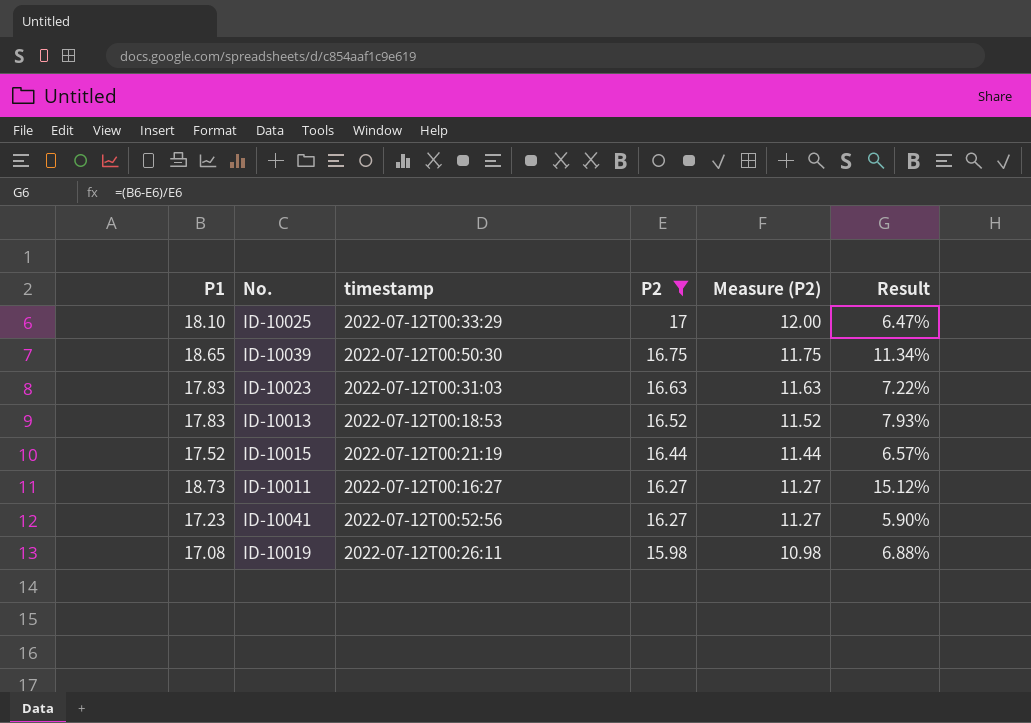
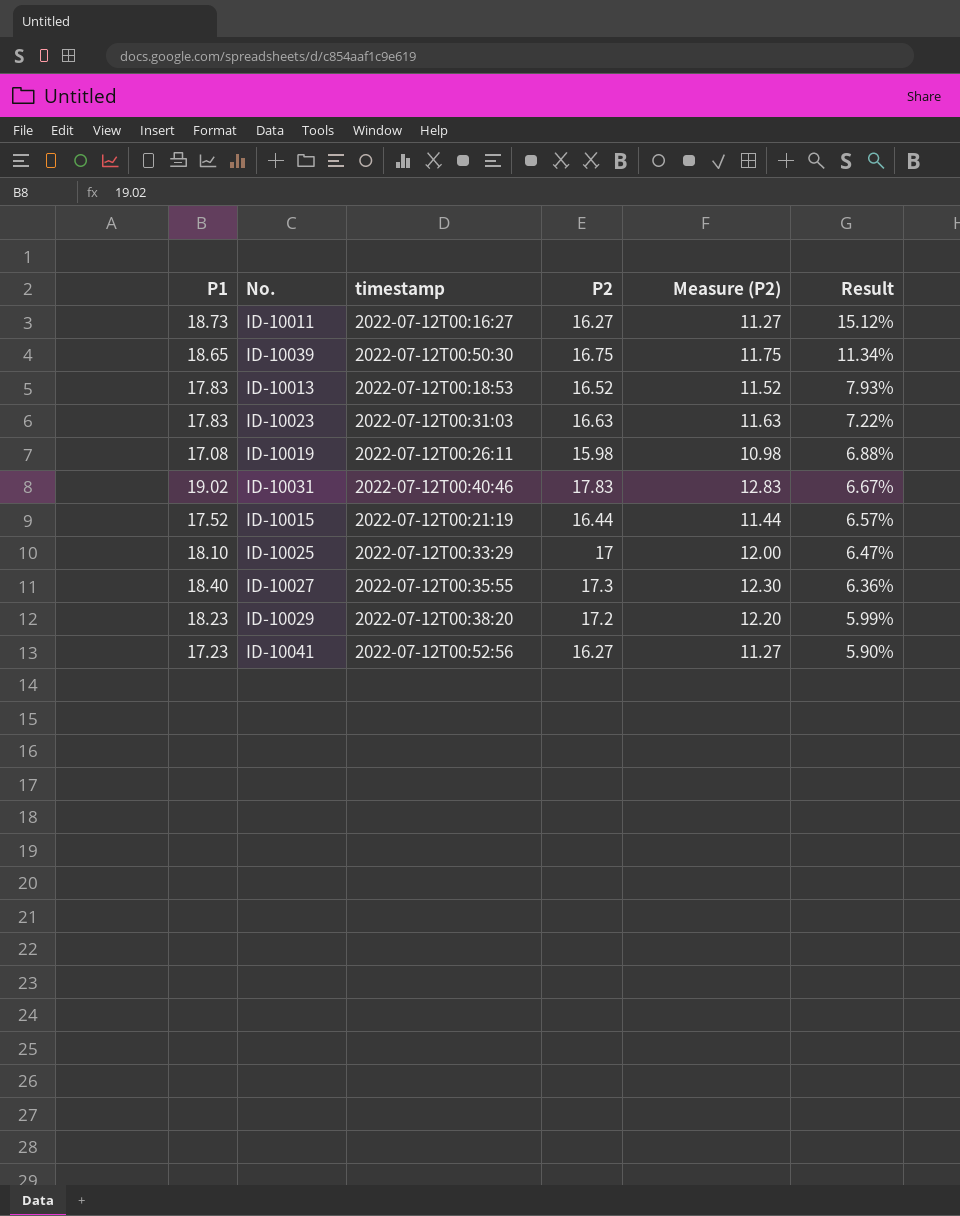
filter: P2 <= 17 -> none
row order: P2 descending -> Result descending

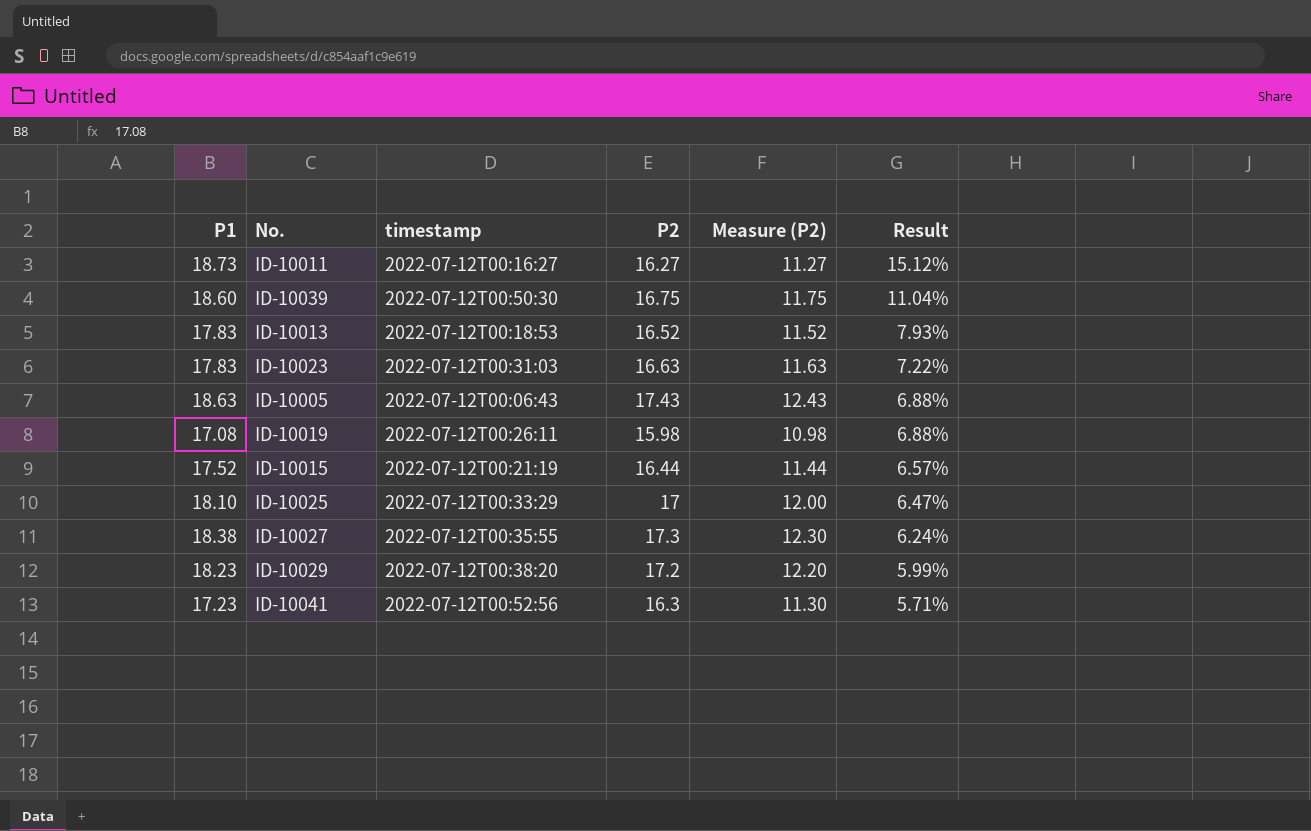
row ID-10031: 19.02 | 2022-07-12T00:40:46 | 17.83 | 12.83 | 6.67% -> none
ID-10039 | P1: 18.65 -> 18.60
ID-10039 | Result: 11.34% -> 11.04%
row ID-10005: none -> 18.63 | 2022-07-12T00:06:43 | 17.43 | 12.43 | 6.88%
ID-10027 | P1: 18.40 -> 18.38
ID-10027 | Result: 6.36% -> 6.24%
ID-10041 | P2: 16.27 -> 16.3
ID-10041 | Measure (P2): 11.27 -> 11.30
ID-10041 | Result: 5.90% -> 5.71%

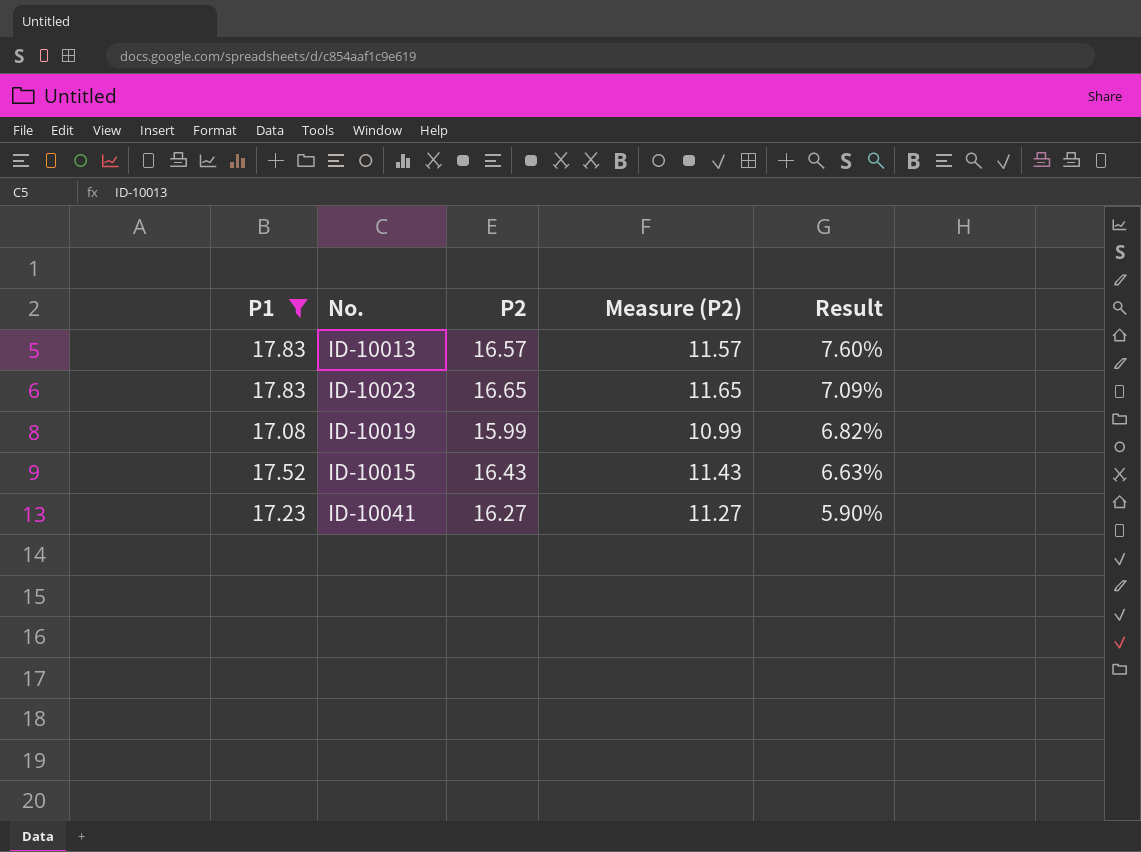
filter: none -> P1 <= 17.83
column timestamp | position: 3 -> none
ID-10013 | P2: 16.52 -> 16.57
ID-10013 | Measure (P2): 11.52 -> 11.57
ID-10013 | Result: 7.93% -> 7.60%
ID-10023 | P2: 16.63 -> 16.65
ID-10023 | Measure (P2): 11.63 -> 11.65
ID-10023 | Result: 7.22% -> 7.09%
ID-10019 | P2: 15.98 -> 15.99
ID-10019 | Measure (P2): 10.98 -> 10.99
ID-10019 | Result: 6.88% -> 6.82%
ID-10015 | P2: 16.44 -> 16.43
ID-10015 | Measure (P2): 11.44 -> 11.43
ID-10015 | Result: 6.57% -> 6.63%
ID-10041 | P2: 16.3 -> 16.27
ID-10041 | Measure (P2): 11.30 -> 11.27
ID-10041 | Result: 5.71% -> 5.90%

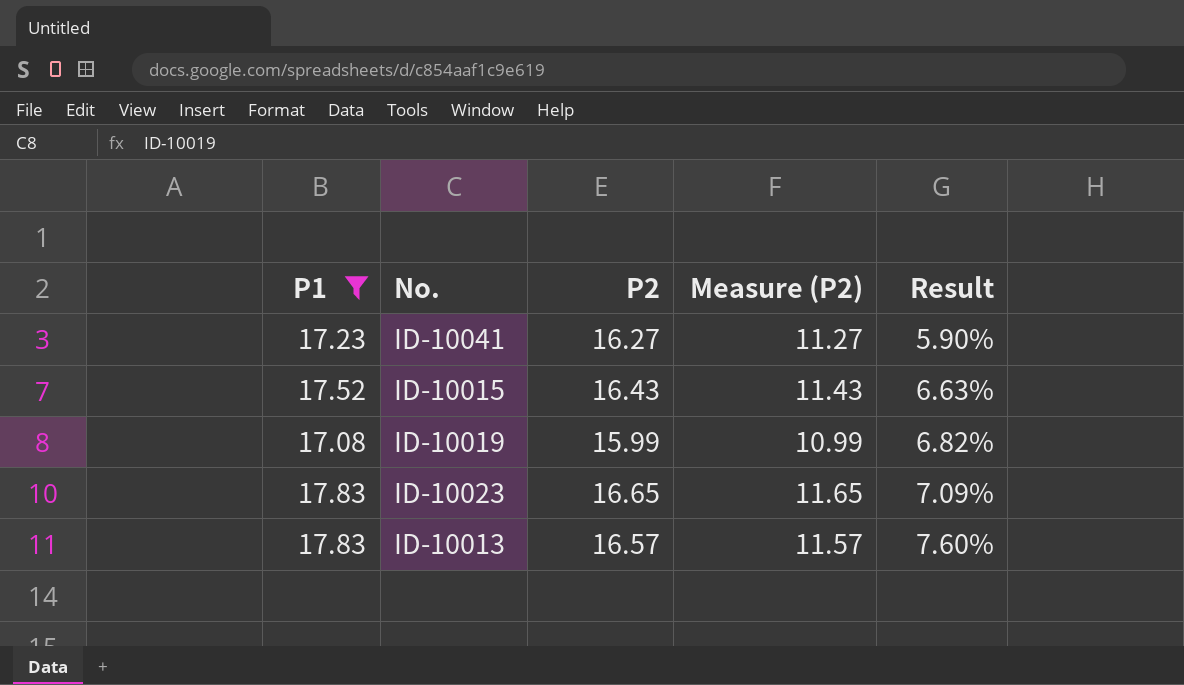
row order: Result descending -> Result ascending

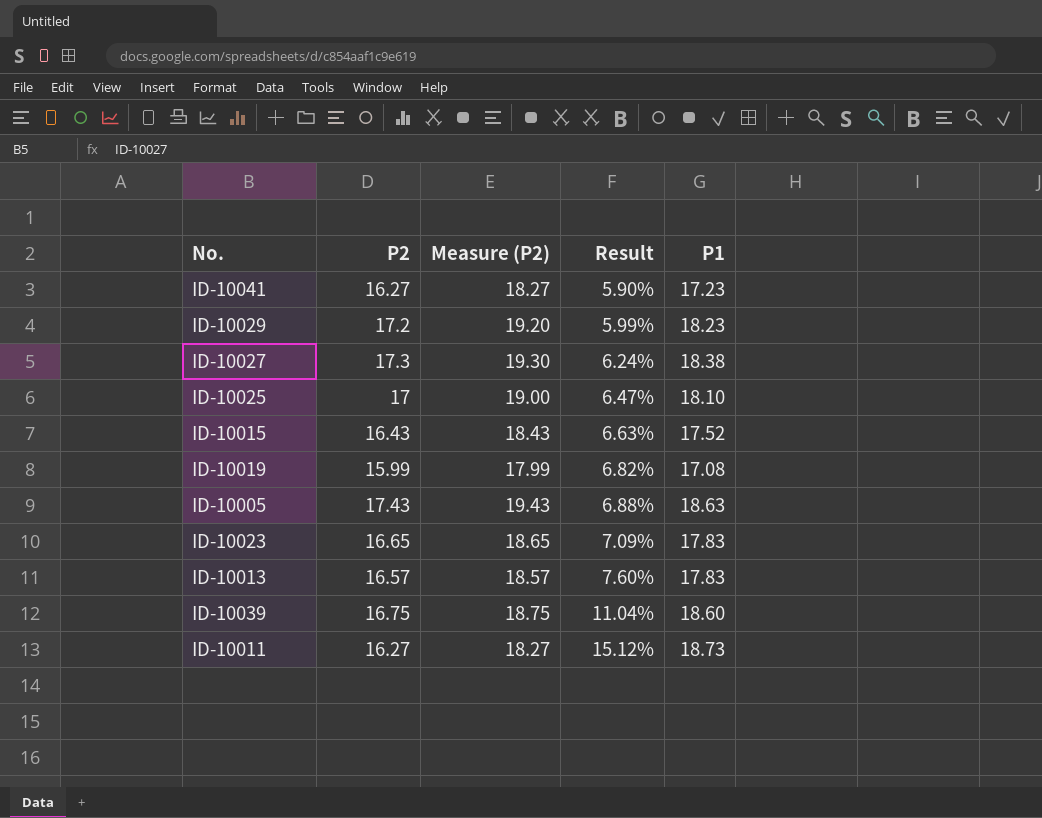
filter: P1 <= 17.83 -> none
column Measure (P2) | formula: [P2] - 5 -> [P2] + 2
column P1 | position: 1 -> 5

